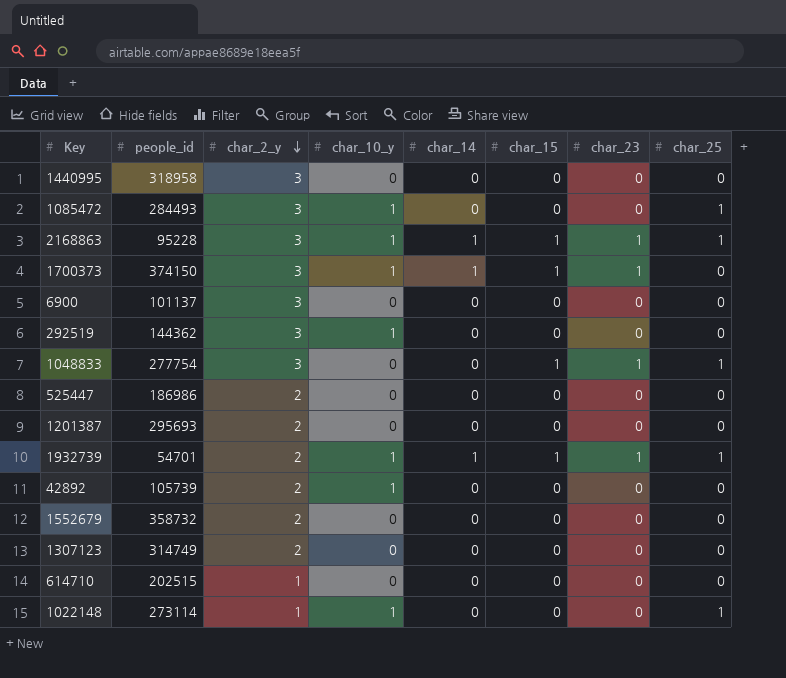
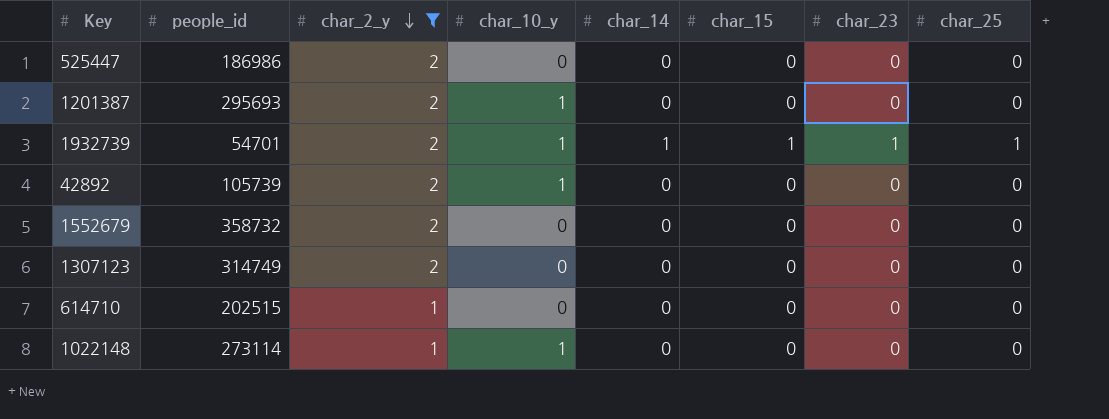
filter: none -> char_2_y != 3
1201387 | char_10_y: 0 -> 1
1022148 | char_25: 1 -> 0

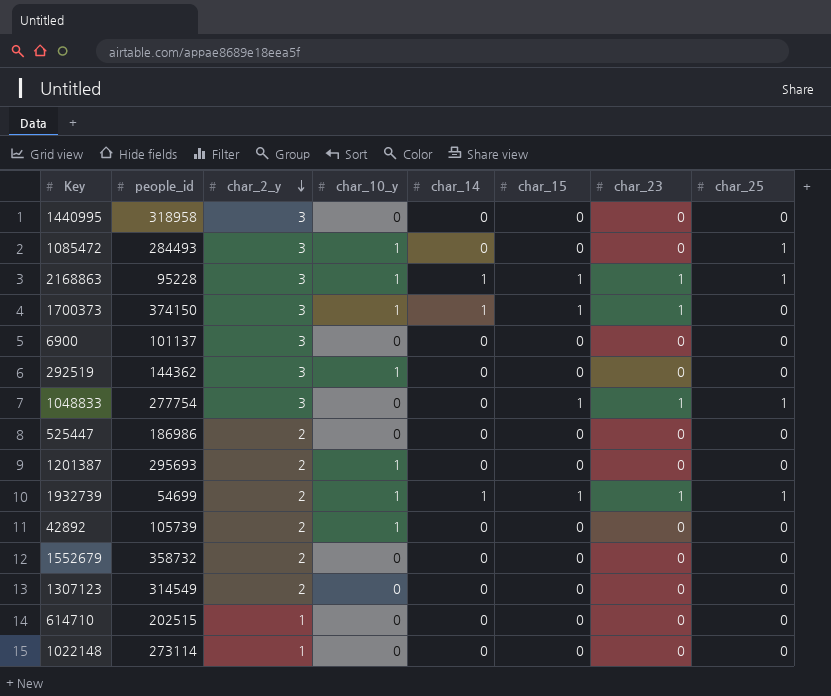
filter: char_2_y != 3 -> none
1932739 | people_id: 54701 -> 54699
1307123 | people_id: 314749 -> 314549
1022148 | char_10_y: 1 -> 0

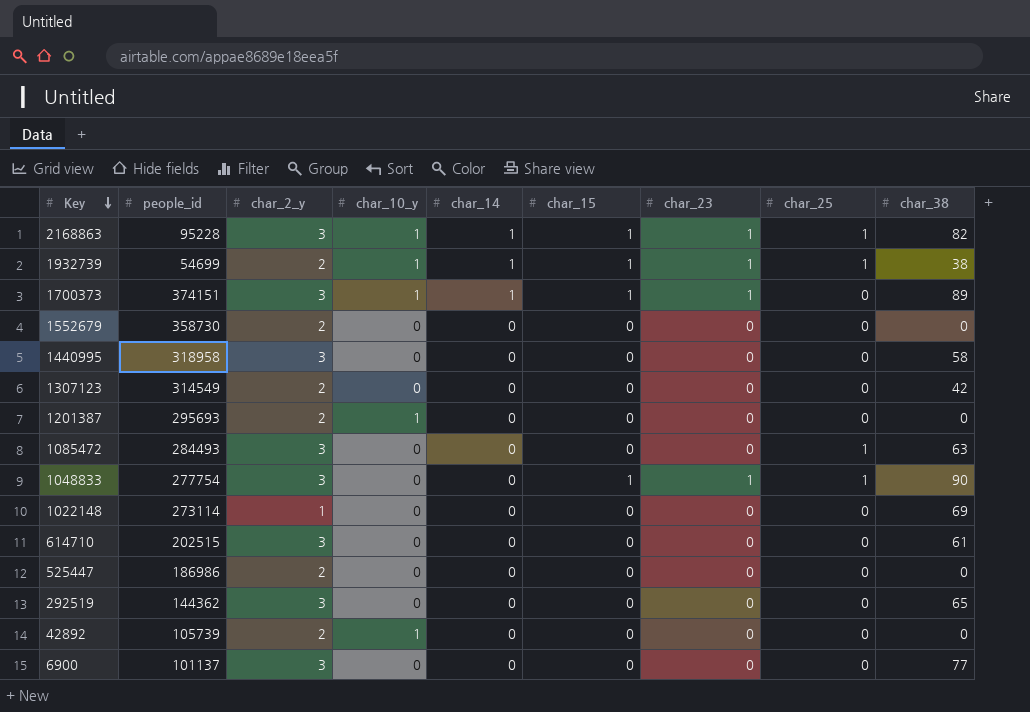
row order: char_2_y descending -> Key descending
column char_38 | position: none -> 9
1700373 | people_id: 374150 -> 374151
1552679 | people_id: 358732 -> 358730
1085472 | char_10_y: 1 -> 0
614710 | char_2_y: 1 -> 3
292519 | char_10_y: 1 -> 0

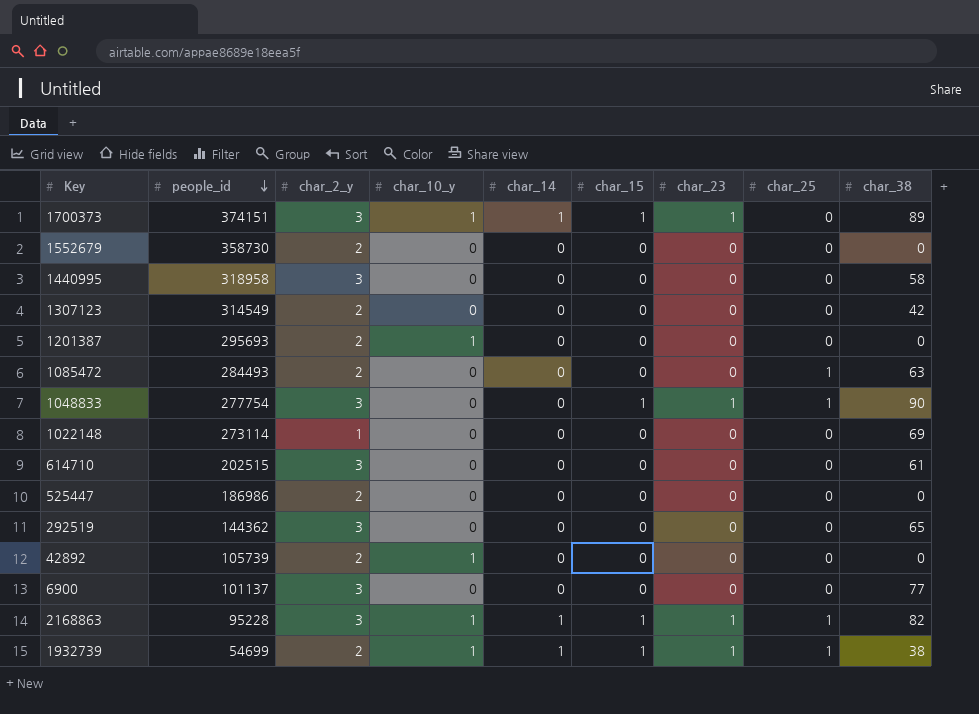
row order: Key descending -> people_id descending
1085472 | char_2_y: 3 -> 2

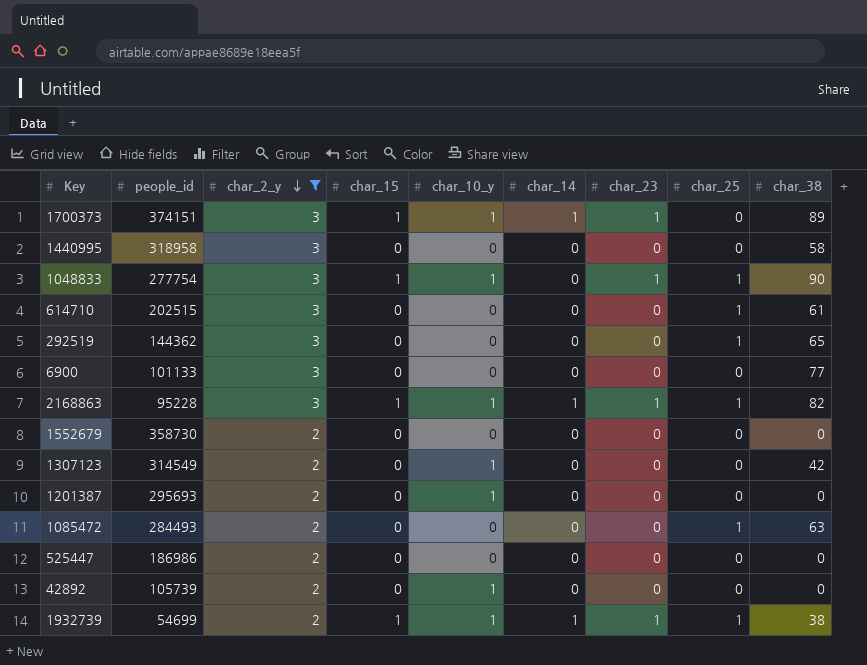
filter: none -> char_2_y != 1
row order: people_id descending -> char_2_y descending
column char_15 | position: 6 -> 4
1048833 | char_10_y: 0 -> 1
614710 | char_25: 0 -> 1
292519 | char_25: 0 -> 1
6900 | people_id: 101137 -> 101133
1307123 | char_10_y: 0 -> 1

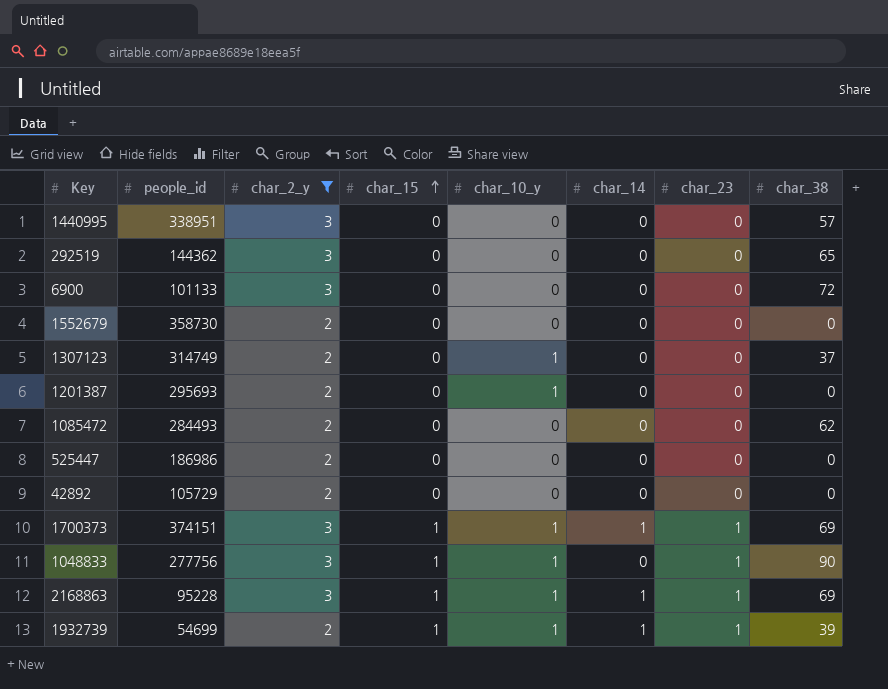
row order: char_2_y descending -> char_15 ascending
column char_25 | position: 8 -> none
row 614710: 202515 | 3 | 0 | 0 | 0 | 0 | 1 | 61 -> none
1440995 | people_id: 318958 -> 338951
1440995 | char_38: 58 -> 57
6900 | char_38: 77 -> 72
1307123 | people_id: 314549 -> 314749
1307123 | char_38: 42 -> 37
1085472 | char_38: 63 -> 62
42892 | people_id: 105739 -> 105729
42892 | char_10_y: 1 -> 0
1700373 | char_38: 89 -> 69
1048833 | people_id: 277754 -> 277756
2168863 | char_38: 82 -> 69
1932739 | char_38: 38 -> 39

